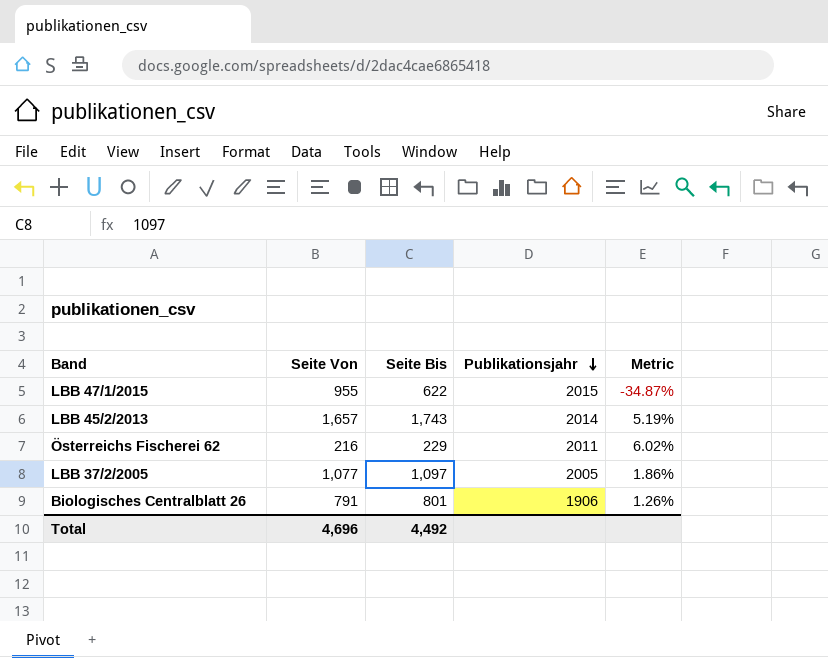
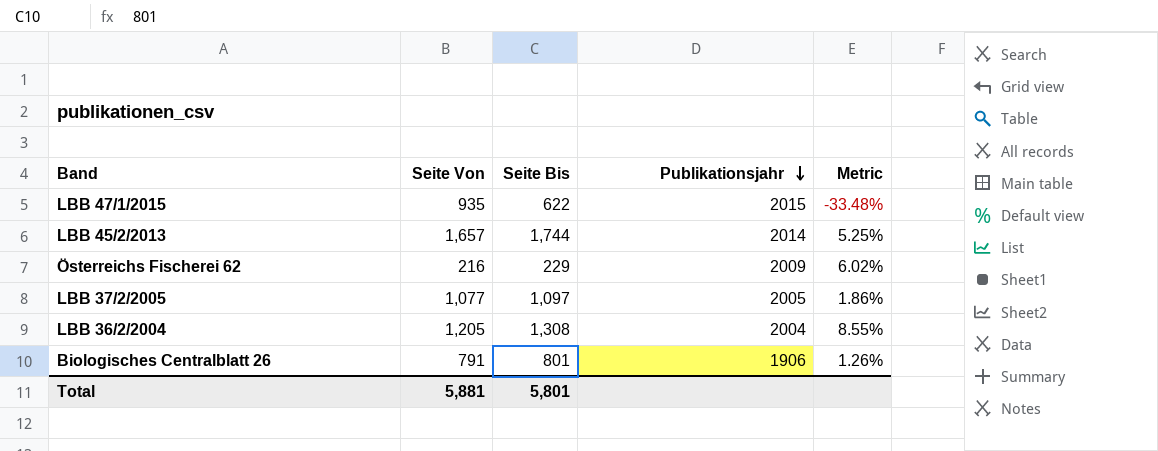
LBB 47/1/2015 | Seite Von: 955 -> 935
LBB 47/1/2015 | Metric: -34.87% -> -33.48%
LBB 45/2/2013 | Seite Bis: 1,743 -> 1,744
LBB 45/2/2013 | Metric: 5.19% -> 5.25%
Österreichs Fischerei 62 | Publikationsjahr: 2011 -> 2009
row LBB 36/2/2004: none -> 1,205 | 1,308 | 2004 | 8.55%
Total | Seite Von: 4,696 -> 5,881
Total | Seite Bis: 4,492 -> 5,801

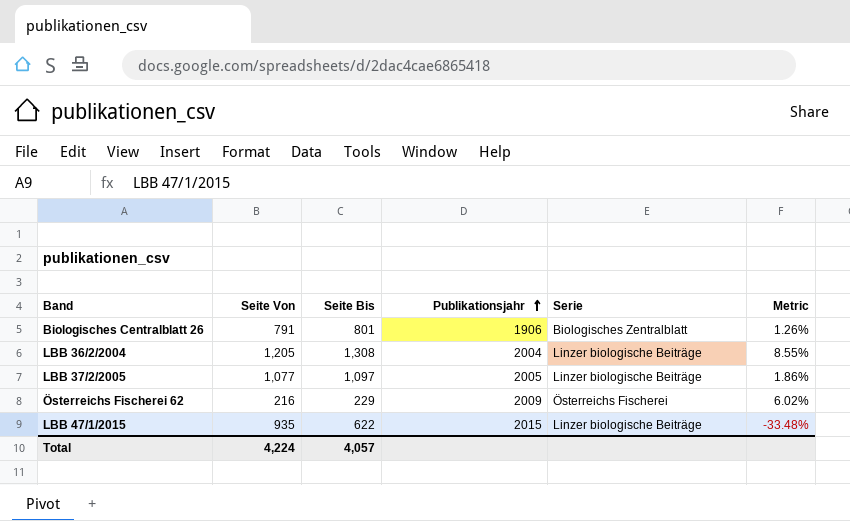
row order: Publikationsjahr descending -> Publikationsjahr ascending
column Serie | position: none -> 5
row LBB 45/2/2013: 1,657 | 1,744 | 2014 | 5.25% -> none
Total | Seite Von: 5,881 -> 4,224
Total | Seite Bis: 5,801 -> 4,057

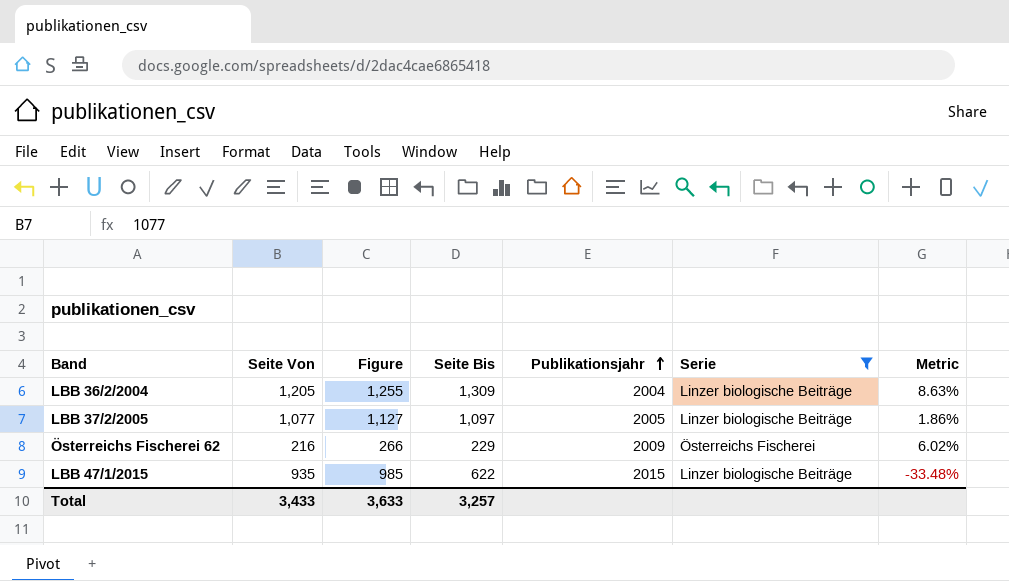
filter: none -> Serie != Biologisches Zentralblatt
column Figure | formula: none -> [Seite Von] + 50
LBB 36/2/2004 | Seite Bis: 1,308 -> 1,309
LBB 36/2/2004 | Metric: 8.55% -> 8.63%
Total | Seite Von: 4,224 -> 3,433
Total | Seite Bis: 4,057 -> 3,257

